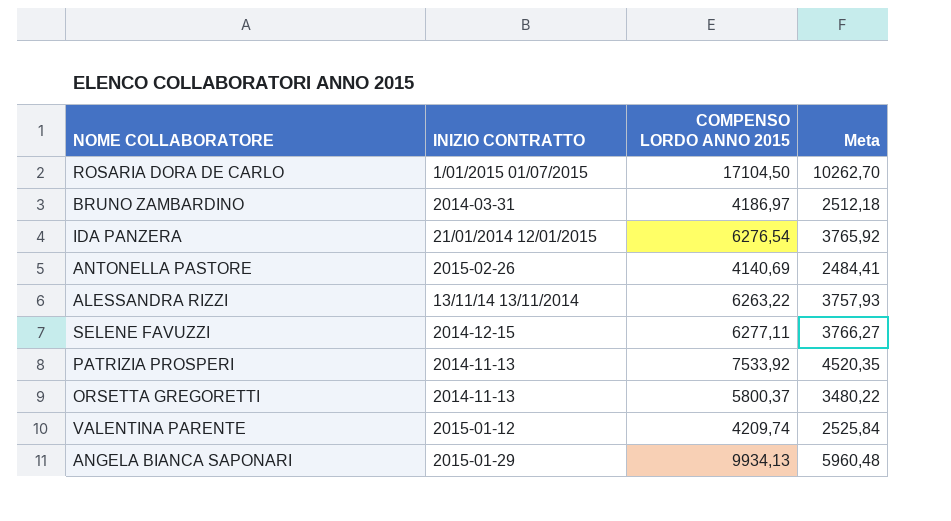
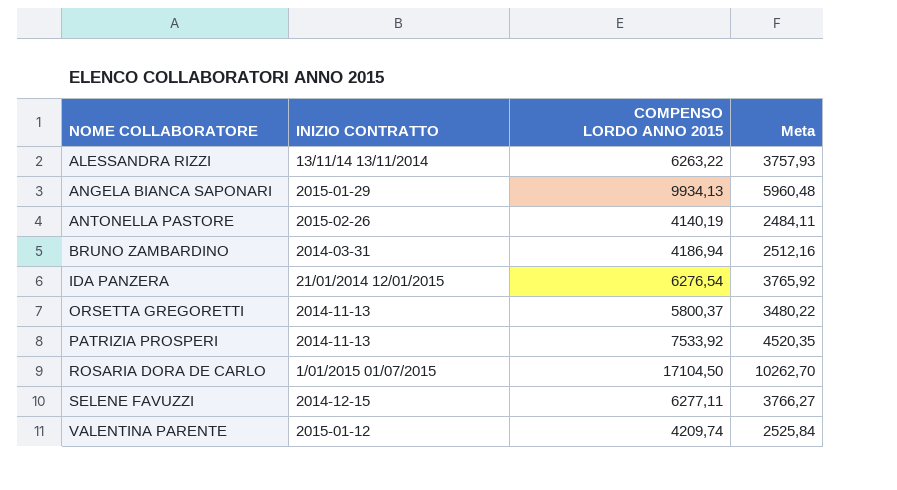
row order: none -> NOME COLLABORATORE ascending
ANTONELLA PASTORE | COMPENSO LORDO ANNO 2015: 4140,69 -> 4140,19
ANTONELLA PASTORE | Meta: 2484,41 -> 2484,11
BRUNO ZAMBARDINO | COMPENSO LORDO ANNO 2015: 4186,97 -> 4186,94
BRUNO ZAMBARDINO | Meta: 2512,18 -> 2512,16

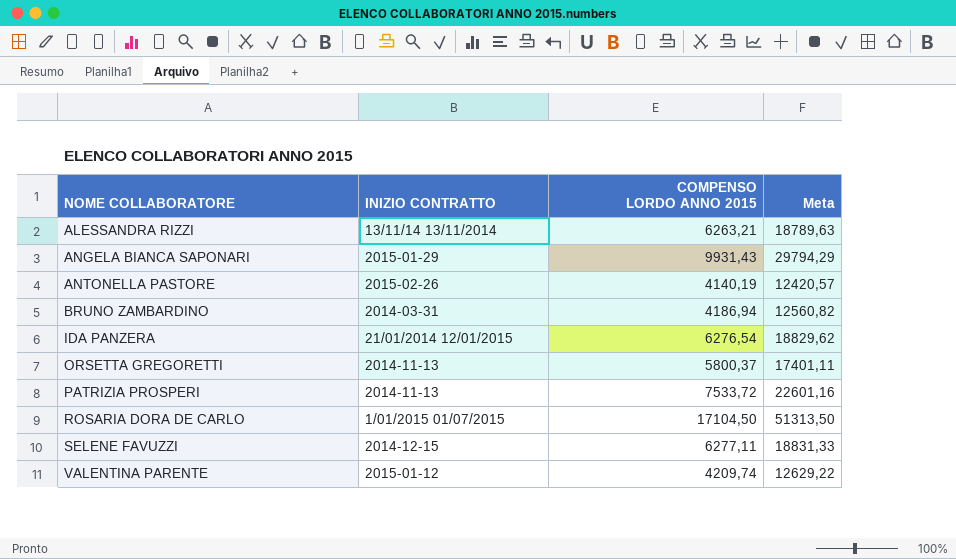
column Meta | formula: [COMPENSO LORDO ANNO 2015] * 0,6 -> [COMPENSO LORDO ANNO 2015] * 3
ALESSANDRA RIZZI | COMPENSO LORDO ANNO 2015: 6263,22 -> 6263,21
ANGELA BIANCA SAPONARI | COMPENSO LORDO ANNO 2015: 9934,13 -> 9931,43
PATRIZIA PROSPERI | COMPENSO LORDO ANNO 2015: 7533,92 -> 7533,72

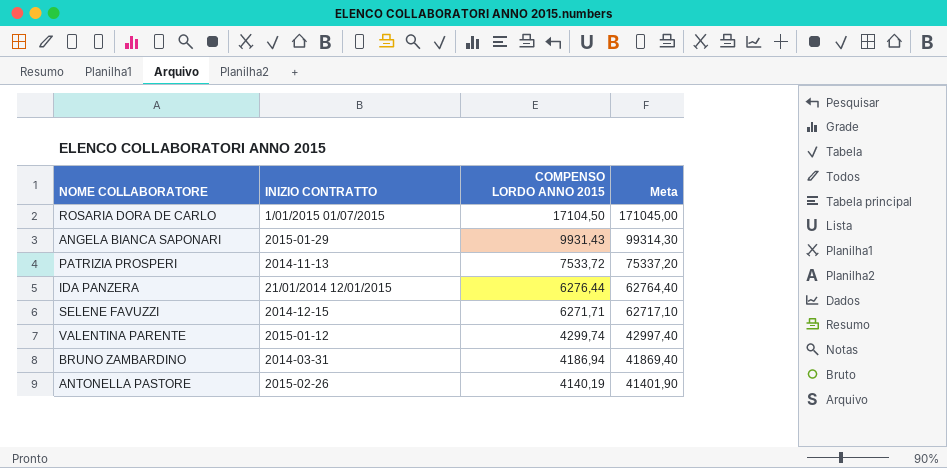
row order: NOME COLLABORATORE ascending -> COMPENSO LORDO ANNO 2015 descending
column Meta | formula: [COMPENSO LORDO ANNO 2015] * 3 -> [COMPENSO LORDO ANNO 2015] * 10
row ALESSANDRA RIZZI: 13/11/14 13/11/2014 | 6263,21 | 18789,63 -> none
row ORSETTA GREGORETTI: 2014-11-13 | 5800,37 | 17401,11 -> none
IDA PANZERA | COMPENSO LORDO ANNO 2015: 6276,54 -> 6276,44
SELENE FAVUZZI | COMPENSO LORDO ANNO 2015: 6277,11 -> 6271,71
VALENTINA PARENTE | COMPENSO LORDO ANNO 2015: 4209,74 -> 4299,74

